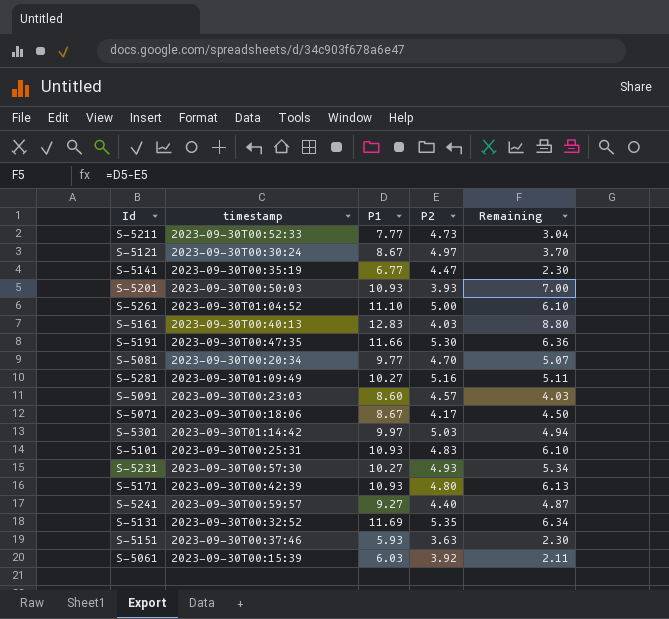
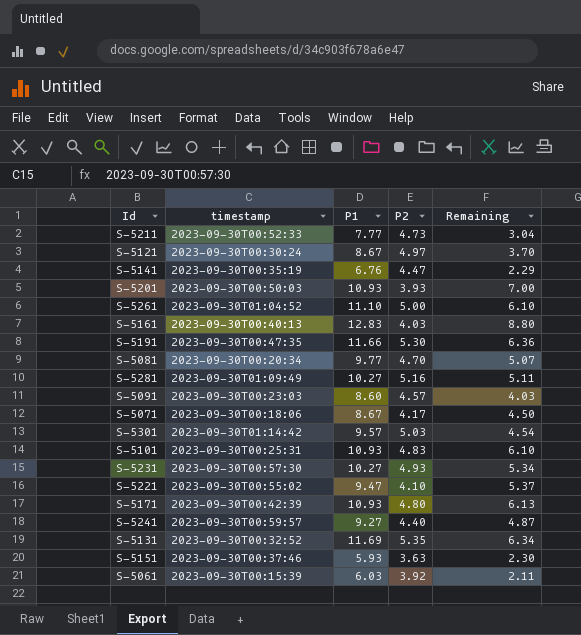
S-5141 | P1: 6.77 -> 6.76
S-5141 | Remaining: 2.30 -> 2.29
S-5301 | P1: 9.97 -> 9.57
S-5301 | Remaining: 4.94 -> 4.54
row S-5221: none -> 2023-09-30T00:55:02 | 9.47 | 4.10 | 5.37

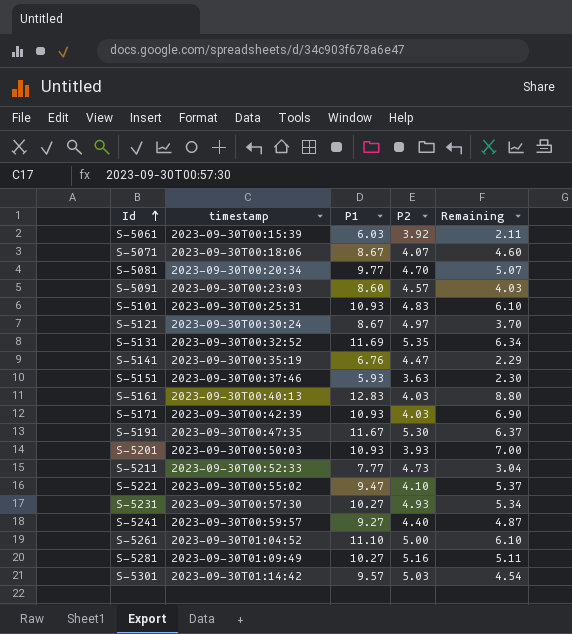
row order: none -> Id ascending
S-5071 | P2: 4.17 -> 4.07
S-5071 | Remaining: 4.50 -> 4.60
S-5171 | P2: 4.80 -> 4.03
S-5171 | Remaining: 6.13 -> 6.90
S-5191 | P1: 11.66 -> 11.67
S-5191 | Remaining: 6.36 -> 6.37

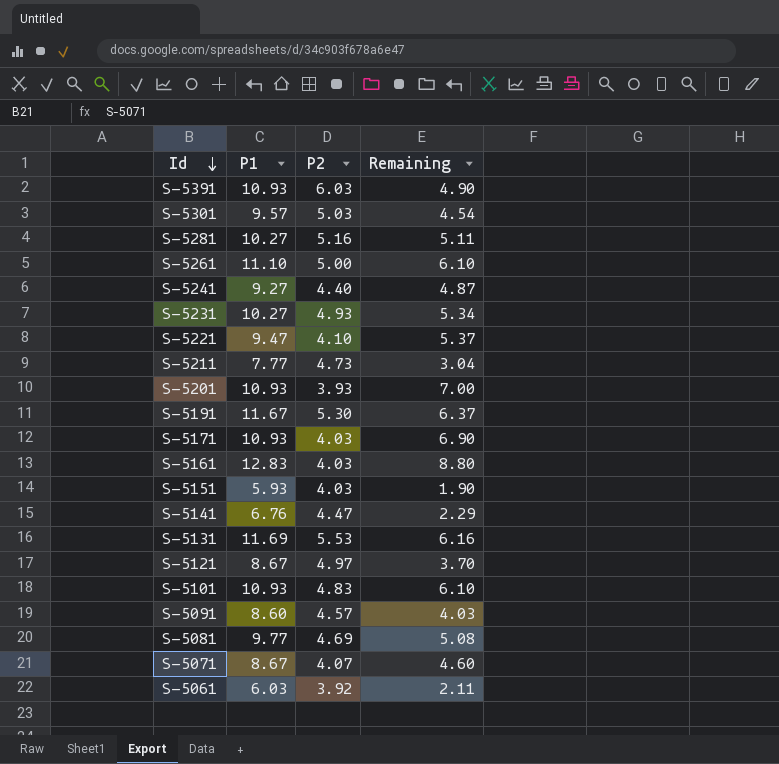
row order: Id ascending -> Id descending
column timestamp | position: 2 -> none
row S-5391: none -> 10.93 | 6.03 | 4.90
S-5151 | P2: 3.63 -> 4.03
S-5151 | Remaining: 2.30 -> 1.90
S-5131 | P2: 5.35 -> 5.53
S-5131 | Remaining: 6.34 -> 6.16
S-5081 | P2: 4.70 -> 4.69
S-5081 | Remaining: 5.07 -> 5.08

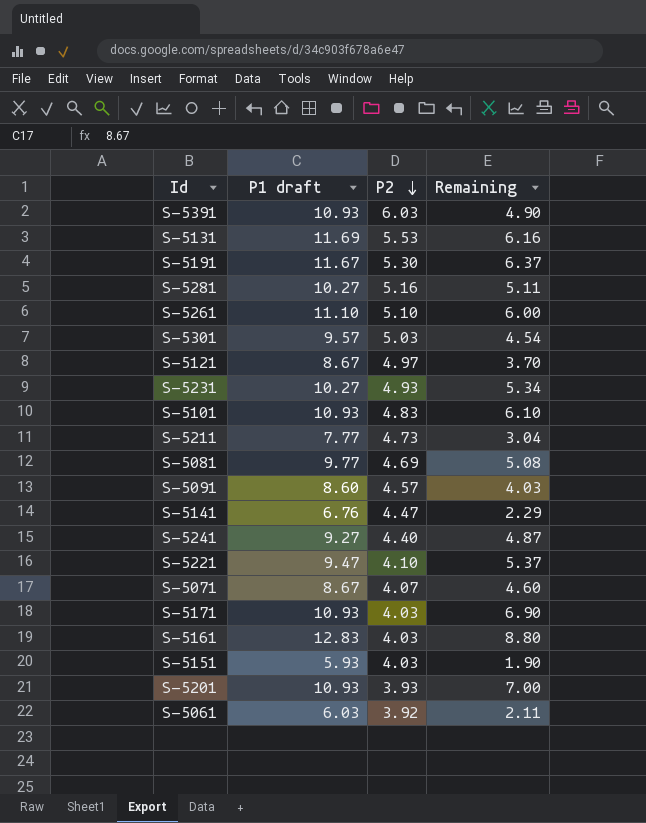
row order: Id descending -> P2 descending
column name: P1 -> P1 draft
S-5261 | P2: 5.00 -> 5.10
S-5261 | Remaining: 6.10 -> 6.00

